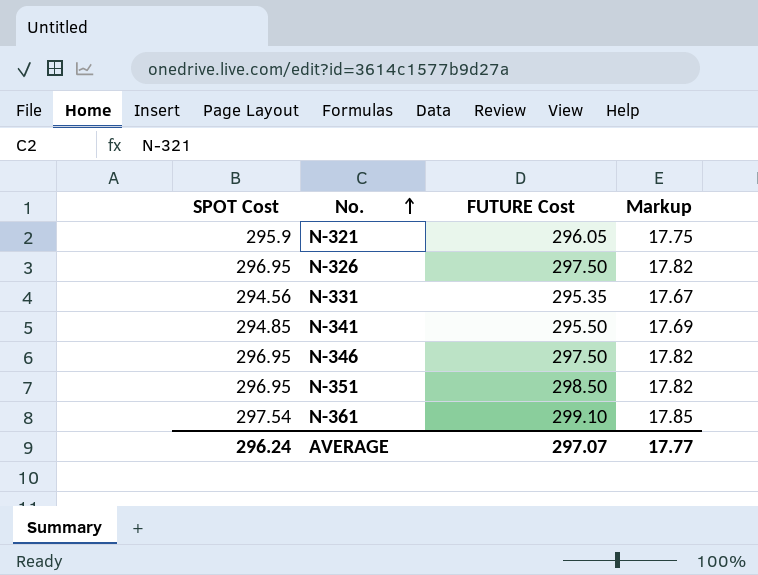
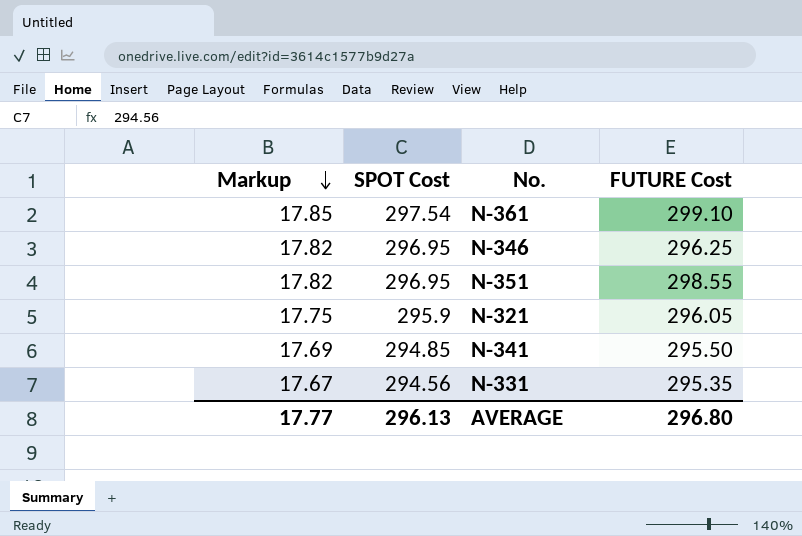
row order: No. ascending -> Markup descending
column Markup | position: 4 -> 1
row N-326: 296.95 | 297.50 | 17.82 -> none
N-346 | FUTURE Cost: 297.50 -> 296.25
N-351 | FUTURE Cost: 298.50 -> 298.55
AVERAGE | SPOT Cost: 296.24 -> 296.13
AVERAGE | FUTURE Cost: 297.07 -> 296.80

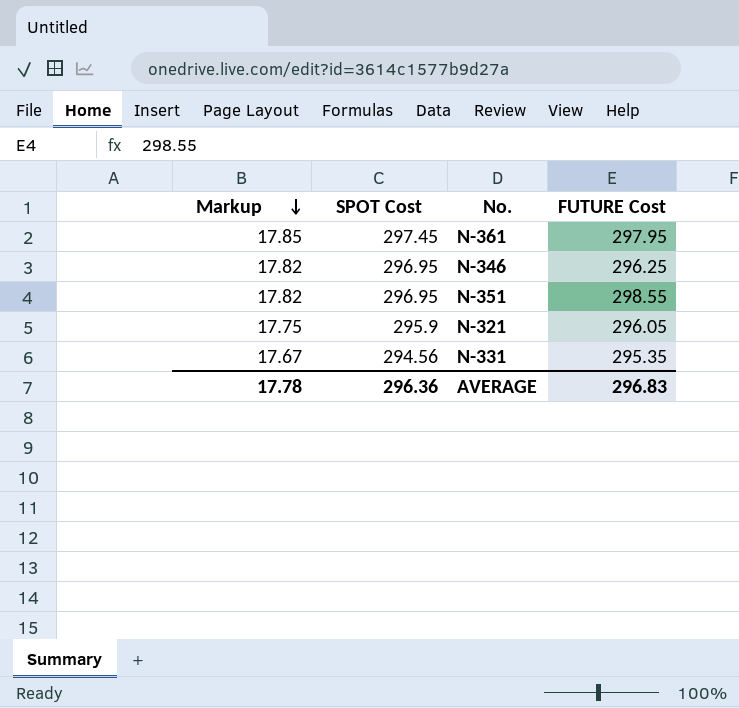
row N-341: 17.69 | 294.85 | 295.50 -> none
N-361 | SPOT Cost: 297.54 -> 297.45
N-361 | FUTURE Cost: 299.10 -> 297.95
AVERAGE | Markup: 17.77 -> 17.78
AVERAGE | SPOT Cost: 296.13 -> 296.36
AVERAGE | FUTURE Cost: 296.80 -> 296.83

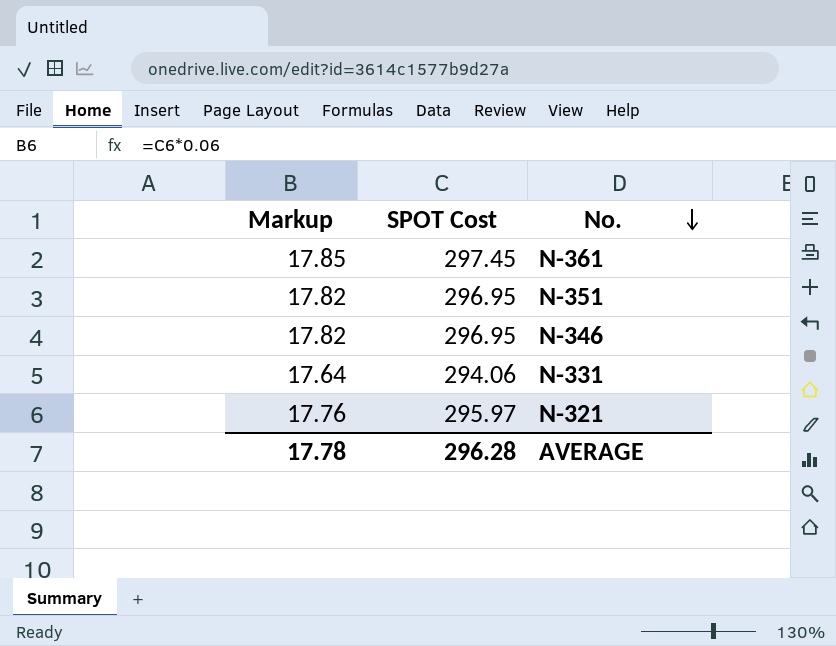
row order: Markup descending -> No. descending
column FUTURE Cost | position: 4 -> none
N-331 | Markup: 17.67 -> 17.64
N-331 | SPOT Cost: 294.56 -> 294.06
N-321 | Markup: 17.75 -> 17.76
N-321 | SPOT Cost: 295.9 -> 295.97
AVERAGE | SPOT Cost: 296.36 -> 296.28

